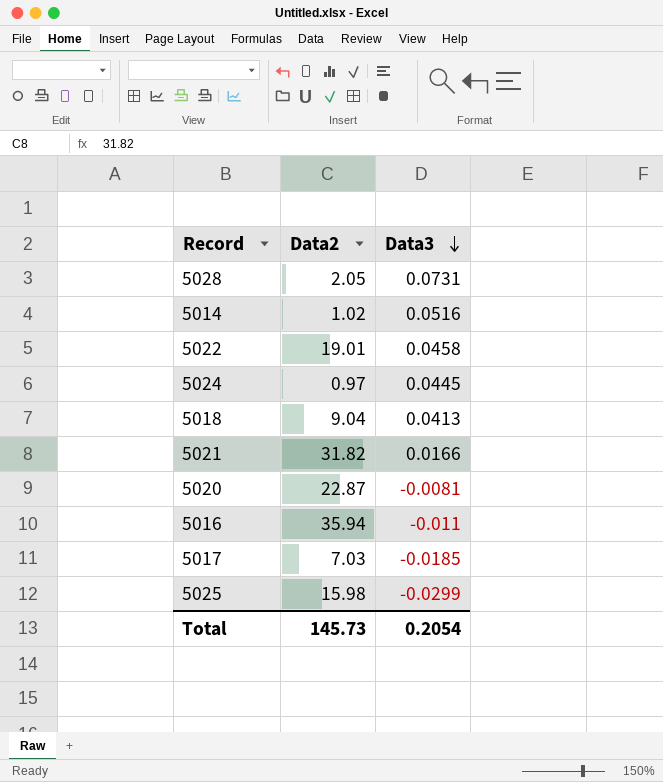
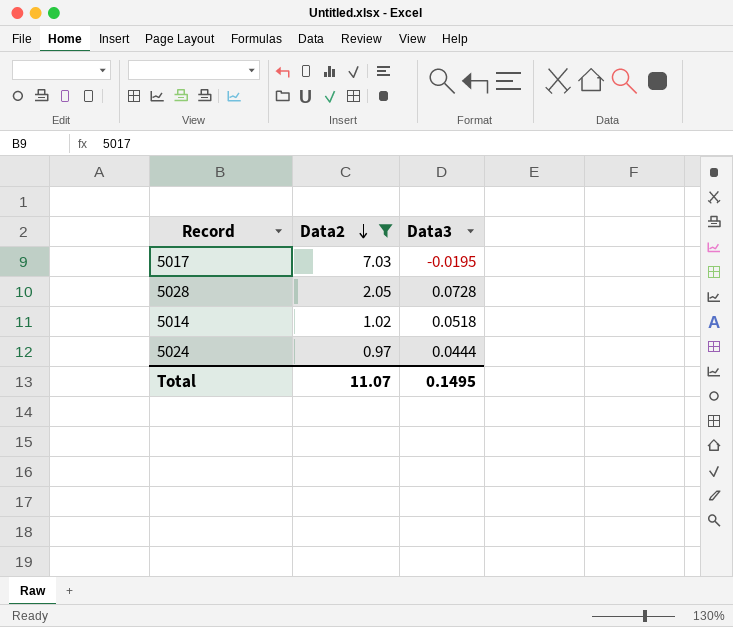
filter: none -> Data2 <= 7.03
row order: Data3 descending -> Data2 descending
5017 | Data3: -0.0185 -> -0.0195
5028 | Data3: 0.0731 -> 0.0728
5014 | Data3: 0.0516 -> 0.0518
5024 | Data3: 0.0445 -> 0.0444
Total | Data2: 145.73 -> 11.07
Total | Data3: 0.2054 -> 0.1495

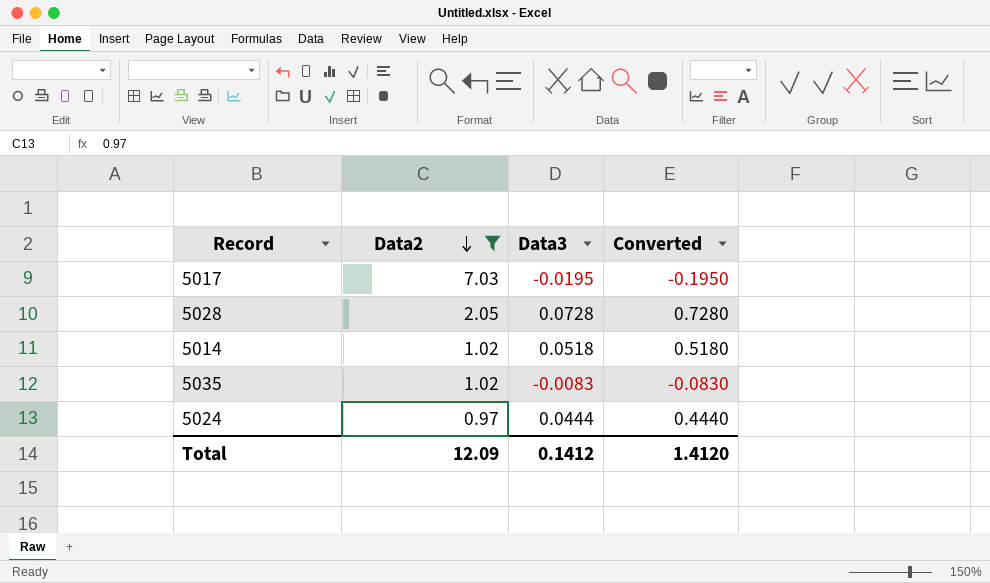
column Converted | formula: none -> [Data3] * 10
row 5035: none -> 1.02 | -0.0083 | -0.0830
Total | Data2: 11.07 -> 12.09
Total | Data3: 0.1495 -> 0.1412

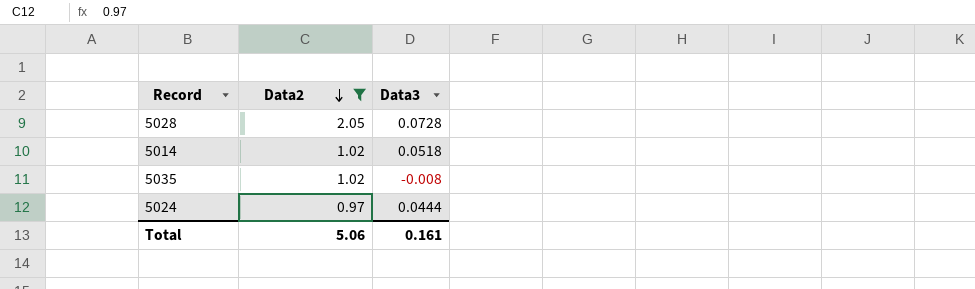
column Converted | formula: [Data3] * 10 -> none
row 5017: 7.03 | -0.0195 | -0.1950 -> none
5035 | Data3: -0.0083 -> -0.008
Total | Data2: 12.09 -> 5.06
Total | Data3: 0.1412 -> 0.161

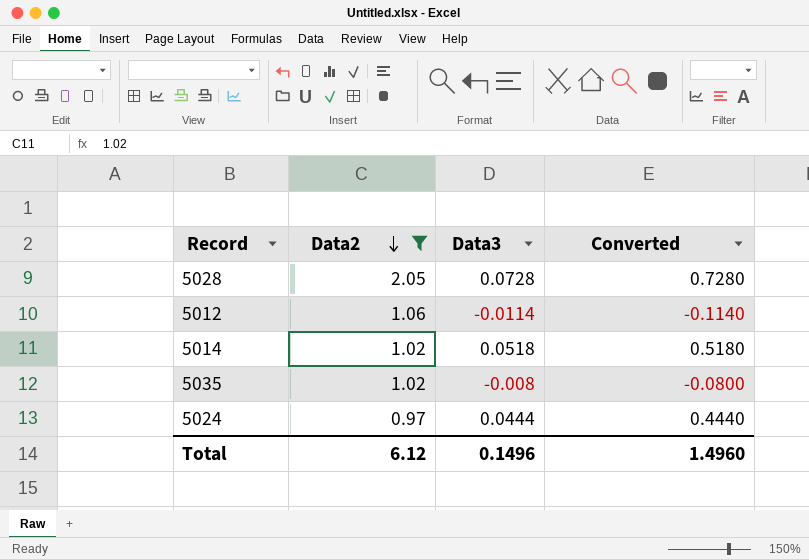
column Converted | formula: none -> [Data3] * 10
row 5012: none -> 1.06 | -0.0114 | -0.1140
Total | Data2: 5.06 -> 6.12
Total | Data3: 0.161 -> 0.1496

